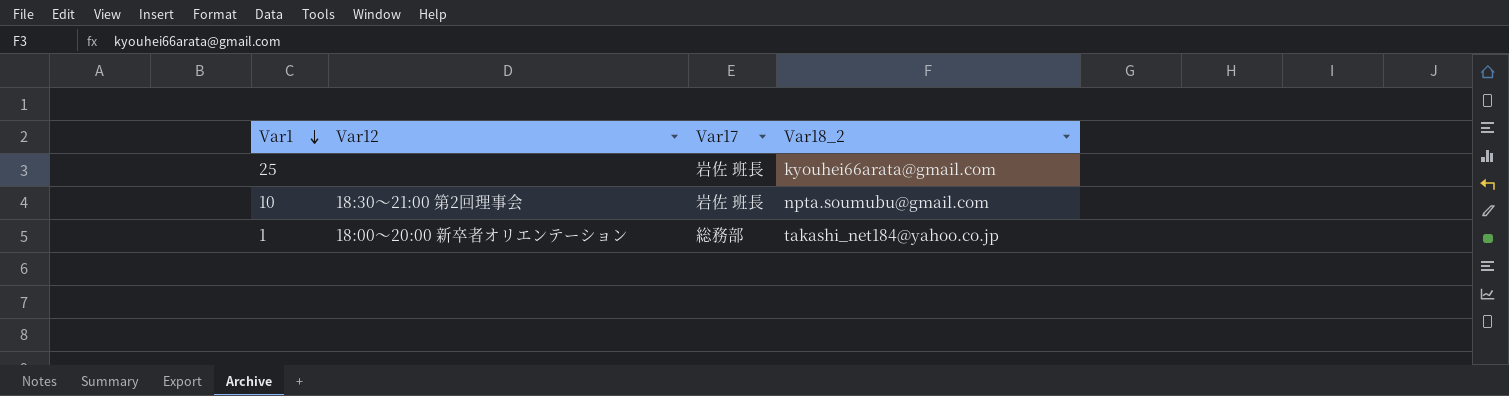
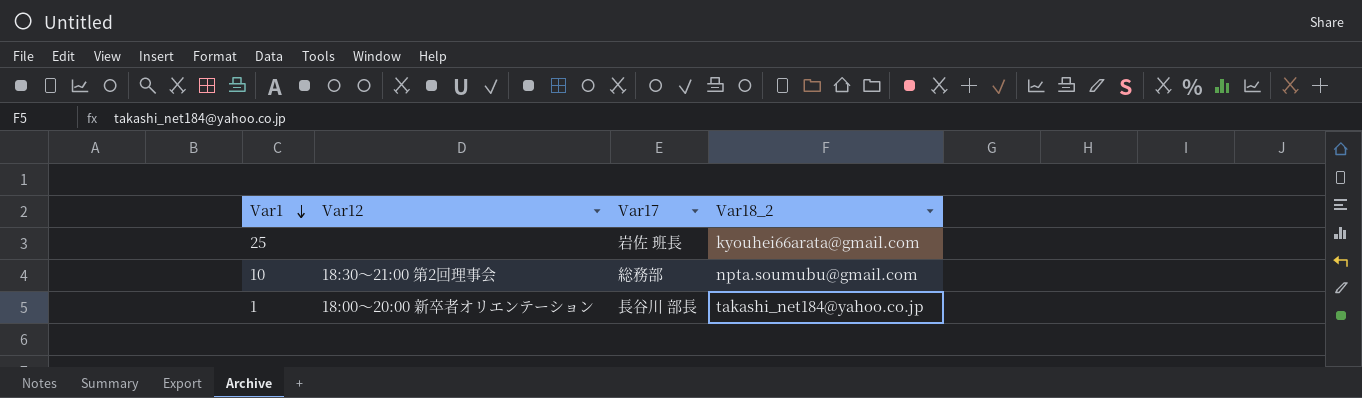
10 | Var17: 岩佐 班長 -> 総務部
1 | Var17: 総務部 -> 長谷川 部長

